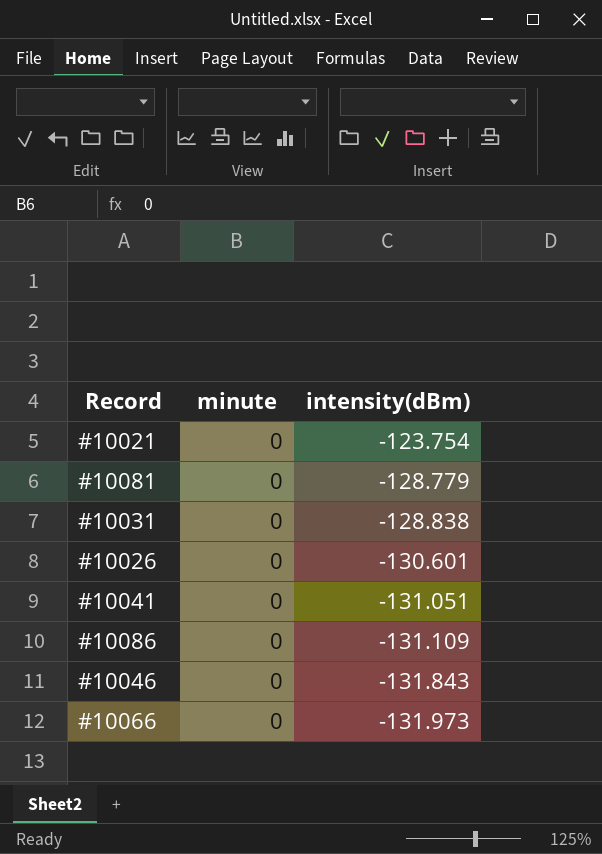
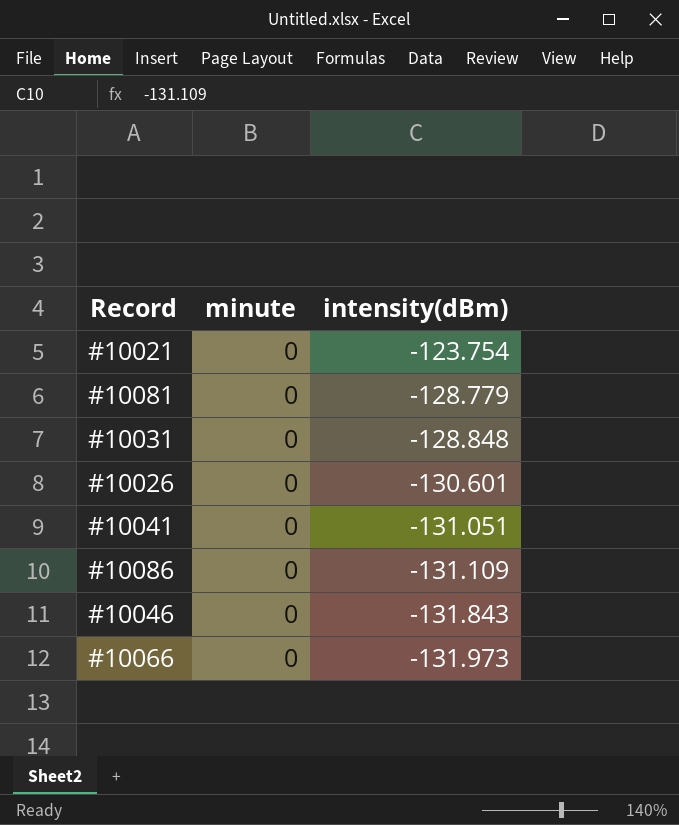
#10031 | intensity(dBm): -128.838 -> -128.848

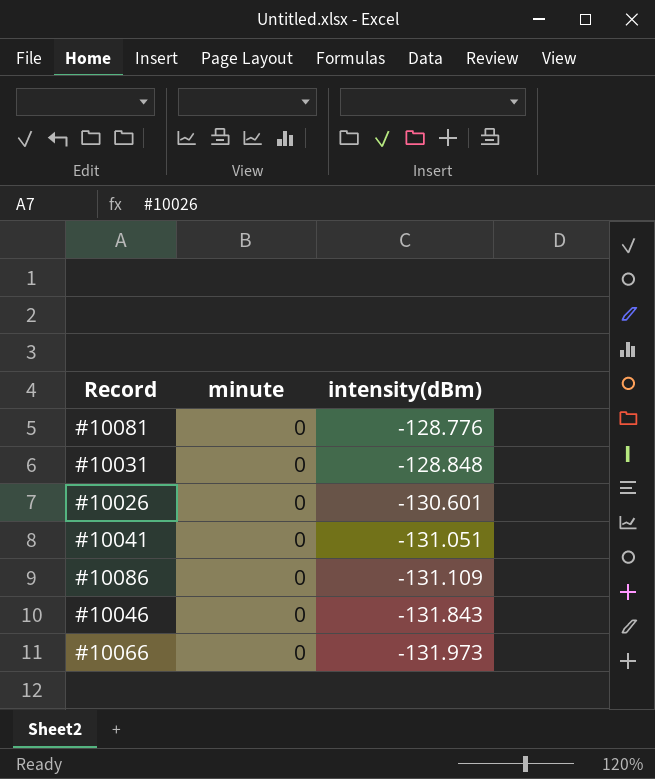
row #10021: 0 | -123.754 -> none
#10081 | intensity(dBm): -128.779 -> -128.776

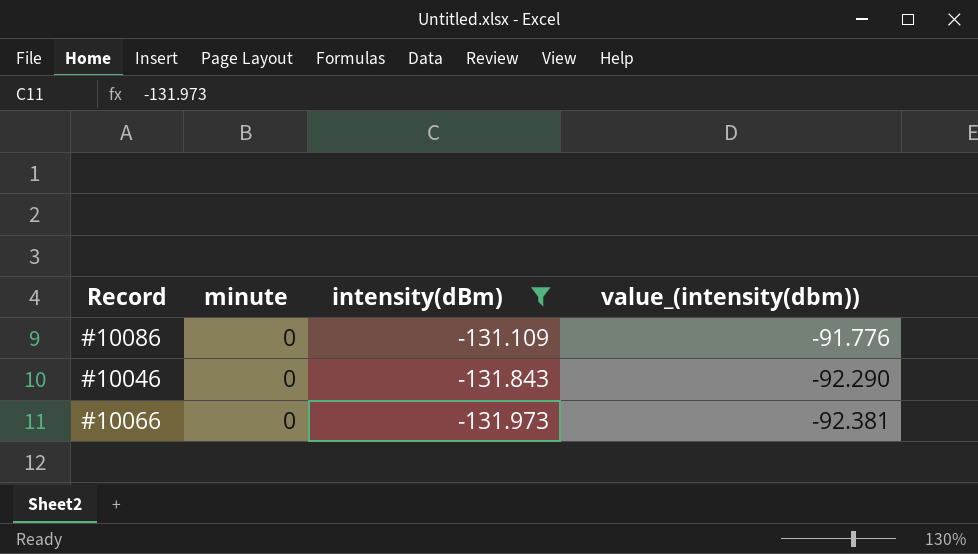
filter: none -> intensity(dBm) <= -131.109
column value_(intensity(dbm)) | formula: none -> [intensity(dBm)] * 0.7

